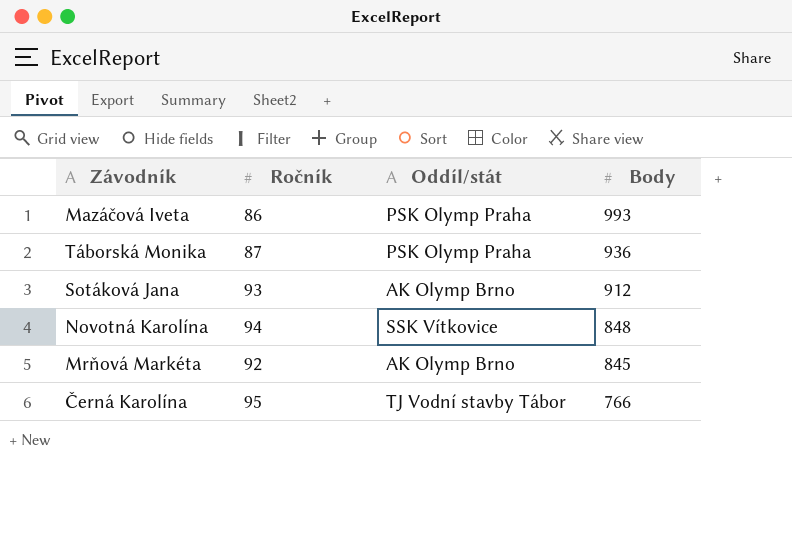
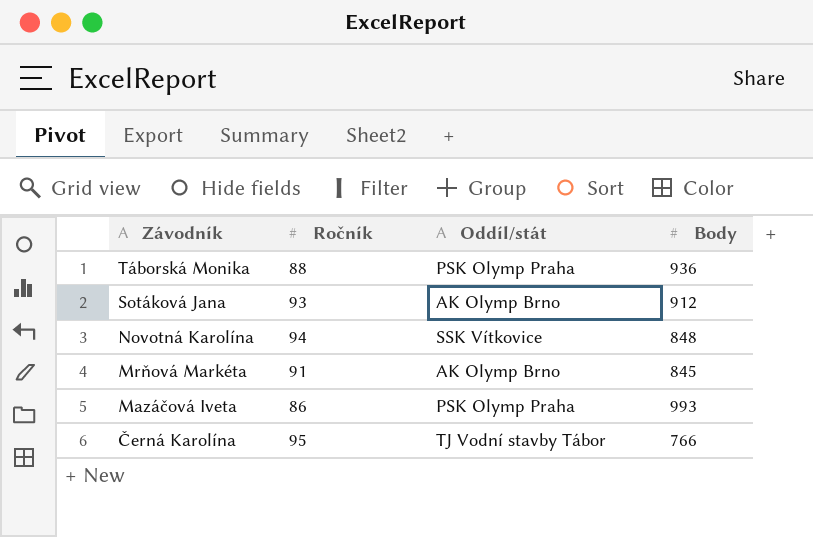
row order: Body descending -> Závodník descending
Táborská Monika | Ročník: 87 -> 88
Mrňová Markéta | Ročník: 92 -> 91

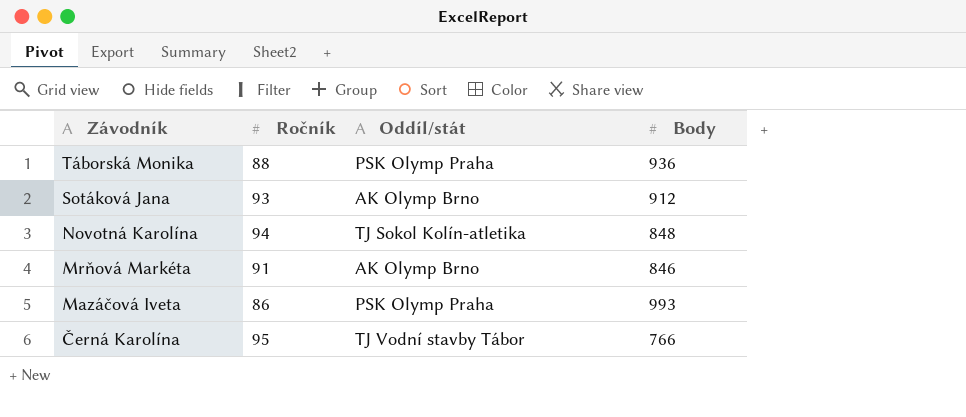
Novotná Karolína | Oddíl/stát: SSK Vítkovice -> TJ Sokol Kolín-atletika
Mrňová Markéta | Body: 845 -> 846

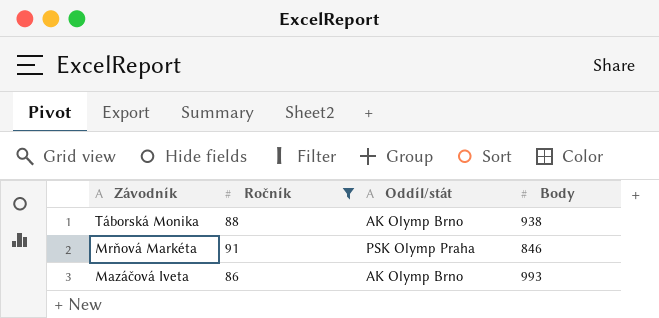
filter: none -> Ročník <= 91
Táborská Monika | Oddíl/stát: PSK Olymp Praha -> AK Olymp Brno
Táborská Monika | Body: 936 -> 938
Mrňová Markéta | Oddíl/stát: AK Olymp Brno -> PSK Olymp Praha
Mazáčová Iveta | Oddíl/stát: PSK Olymp Praha -> AK Olymp Brno

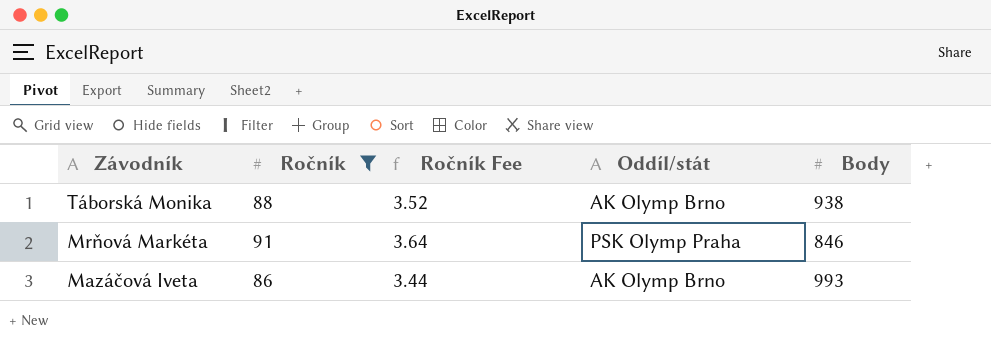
column Ročník Fee | formula: none -> [Ročník] * 0.04

